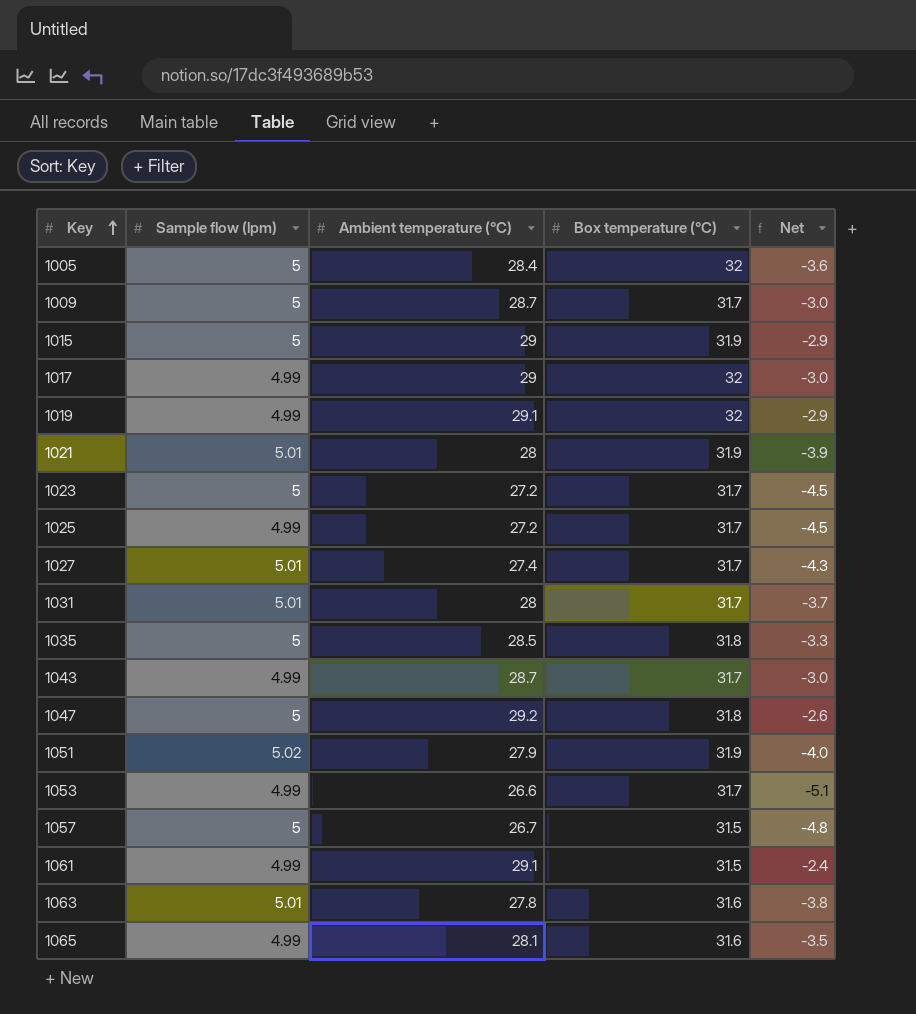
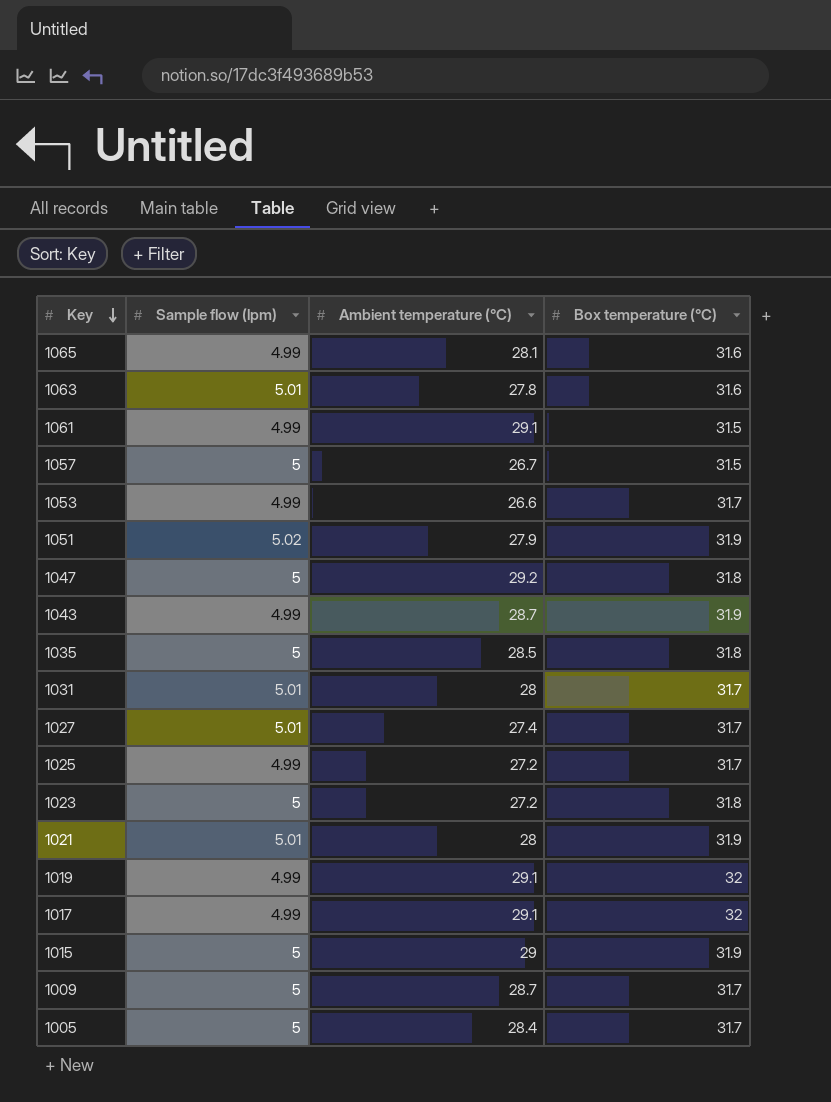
row order: Key ascending -> Key descending
column Net | formula: [Ambient temperature (°C)] - [Box temperature (°C)] -> none
1043 | Box temperature (°C): 31.7 -> 31.9
1023 | Box temperature (°C): 31.7 -> 31.8
1017 | Ambient temperature (°C): 29 -> 29.1
1005 | Box temperature (°C): 32 -> 31.7

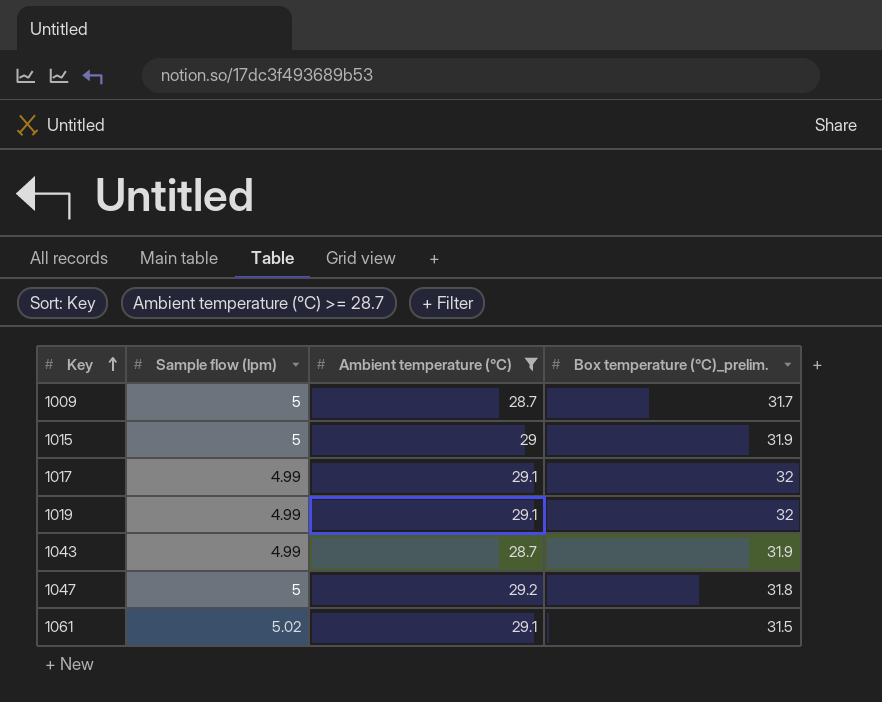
filter: none -> Ambient temperature (°C) >= 28.7
row order: Key descending -> Key ascending
column name: Box temperature (°C) -> Box temperature (°C)_prelim.
1061 | Sample flow (lpm): 4.99 -> 5.02

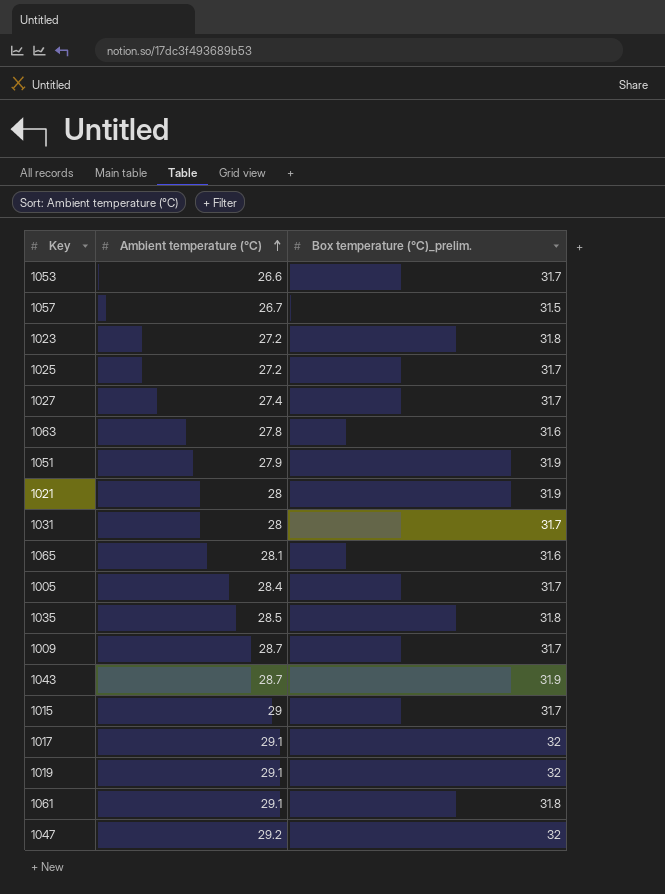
filter: Ambient temperature (°C) >= 28.7 -> none
row order: Key ascending -> Ambient temperature (°C) ascending
column Sample flow (lpm) | position: 2 -> none
1015 | Box temperature (°C)_prelim.: 31.9 -> 31.7
1061 | Box temperature (°C)_prelim.: 31.5 -> 31.8
1047 | Box temperature (°C)_prelim.: 31.8 -> 32

